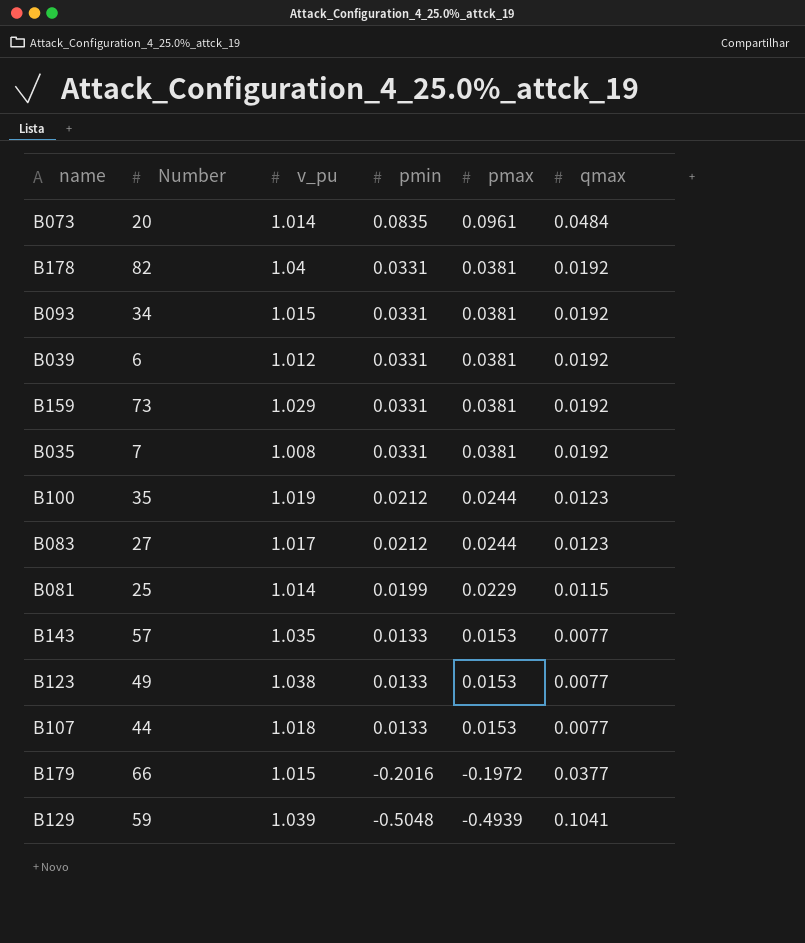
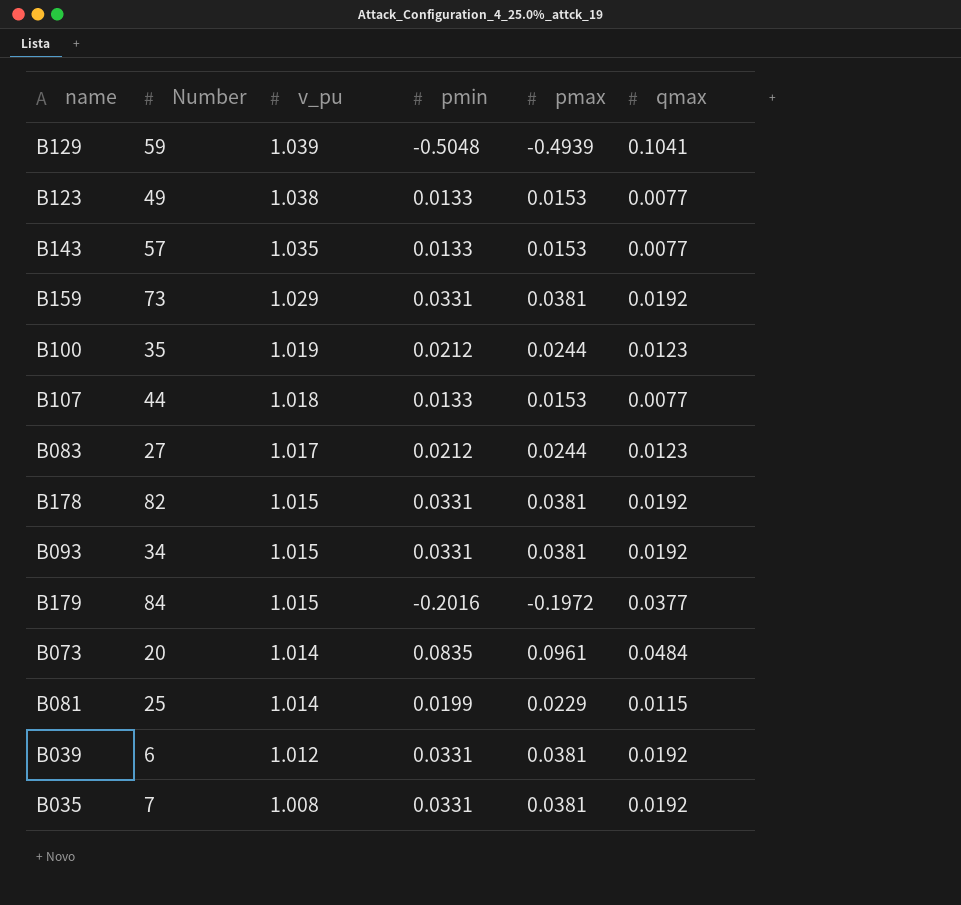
row order: pmin descending -> v_pu descending
B178 | v_pu: 1.04 -> 1.015
B179 | Number: 66 -> 84

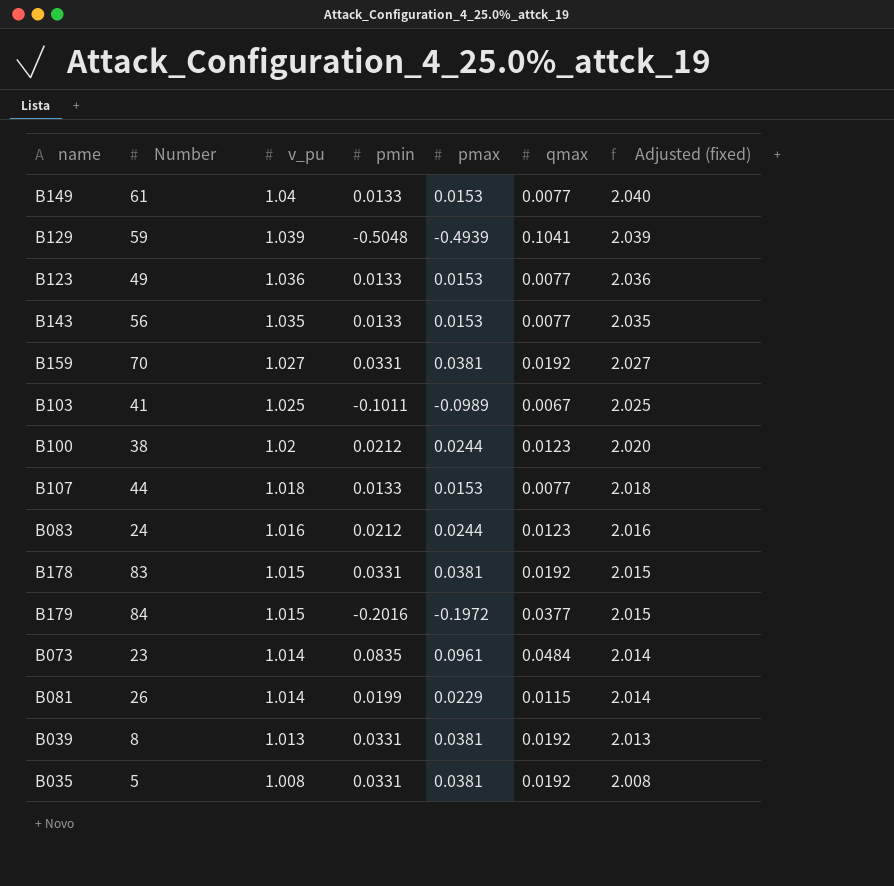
column Adjusted (fixed) | formula: none -> [v_pu] + 1
row B093: 34 | 1.015 | 0.0331 | 0.0381 | 0.0192 -> none
row B149: none -> 61 | 1.04 | 0.0133 | 0.0153 | 0.0077 | 2.040
B123 | v_pu: 1.038 -> 1.036
B143 | Number: 57 -> 56
B159 | Number: 73 -> 70
B159 | v_pu: 1.029 -> 1.027
row B103: none -> 41 | 1.025 | -0.1011 | -0.0989 | 0.0067 | 2.025
B100 | Number: 35 -> 38
B100 | v_pu: 1.019 -> 1.02
B083 | Number: 27 -> 24
B083 | v_pu: 1.017 -> 1.016
B178 | Number: 82 -> 83
B073 | Number: 20 -> 23
B081 | Number: 25 -> 26
B039 | Number: 6 -> 8
B039 | v_pu: 1.012 -> 1.013
B035 | Number: 7 -> 5

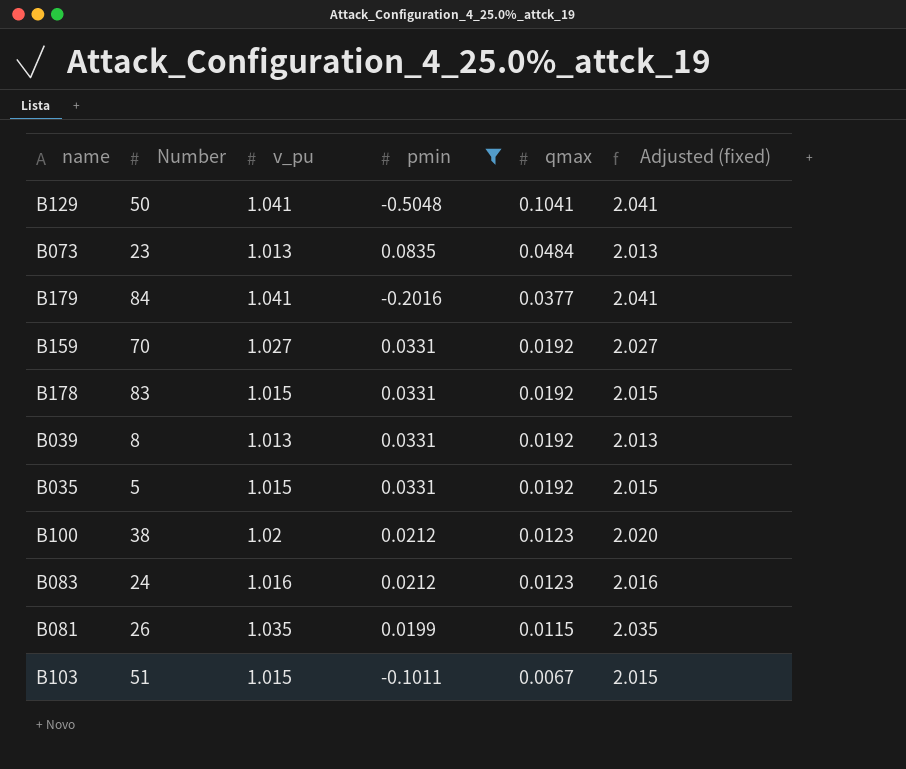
filter: none -> pmin != 0.0133
row order: v_pu descending -> qmax descending
column pmax | position: 5 -> none
B129 | Number: 59 -> 50
B129 | v_pu: 1.039 -> 1.041
B129 | Adjusted (fixed): 2.039 -> 2.041
B073 | v_pu: 1.014 -> 1.013
B073 | Adjusted (fixed): 2.014 -> 2.013
B179 | v_pu: 1.015 -> 1.041
B179 | Adjusted (fixed): 2.015 -> 2.041
B035 | v_pu: 1.008 -> 1.015
B035 | Adjusted (fixed): 2.008 -> 2.015
B081 | v_pu: 1.014 -> 1.035
B081 | Adjusted (fixed): 2.014 -> 2.035
B103 | Number: 41 -> 51
B103 | v_pu: 1.025 -> 1.015
B103 | Adjusted (fixed): 2.025 -> 2.015

